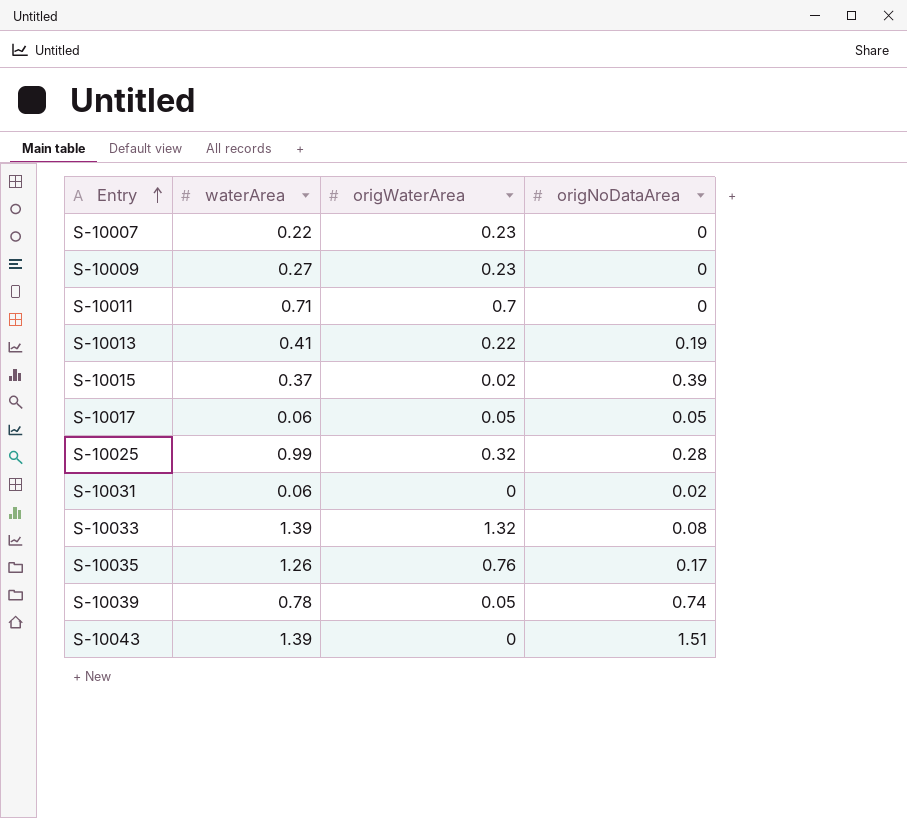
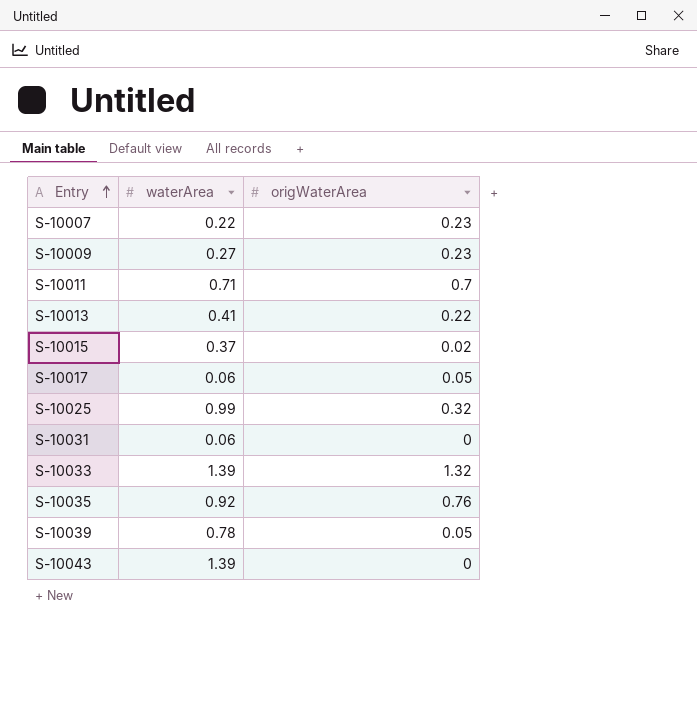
column origNoDataArea | position: 4 -> none
S-10035 | waterArea: 1.26 -> 0.92

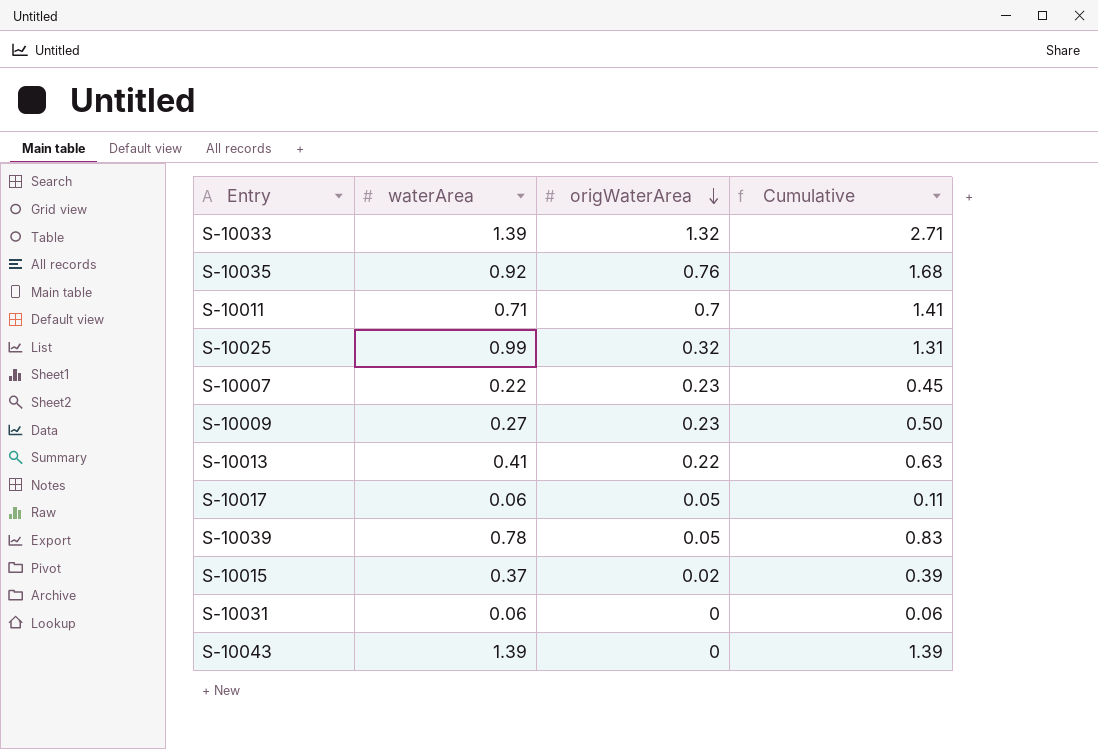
row order: Entry ascending -> origWaterArea descending
column Cumulative | formula: none -> [waterArea] + [origWaterArea]

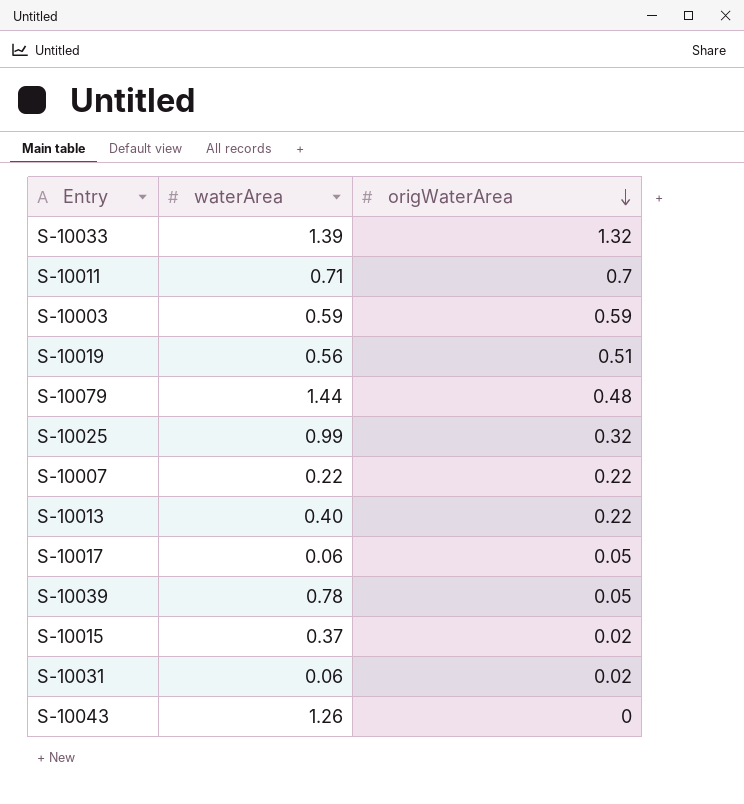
column Cumulative | formula: [waterArea] + [origWaterArea] -> none
row S-10035: 0.92 | 0.76 | 1.68 -> none
row S-10009: 0.27 | 0.23 | 0.50 -> none
row S-10003: none -> 0.59 | 0.59
row S-10019: none -> 0.56 | 0.51
row S-10079: none -> 1.44 | 0.48
S-10007 | origWaterArea: 0.23 -> 0.22
S-10013 | waterArea: 0.41 -> 0.40
S-10031 | origWaterArea: 0 -> 0.02
S-10043 | waterArea: 1.39 -> 1.26

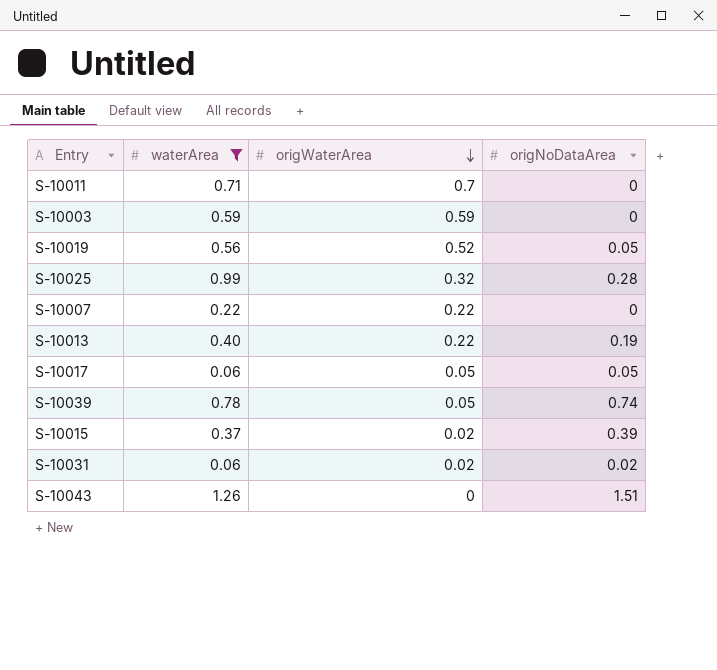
filter: none -> waterArea <= 1.26
column origNoDataArea | position: none -> 4
S-10019 | origWaterArea: 0.51 -> 0.52

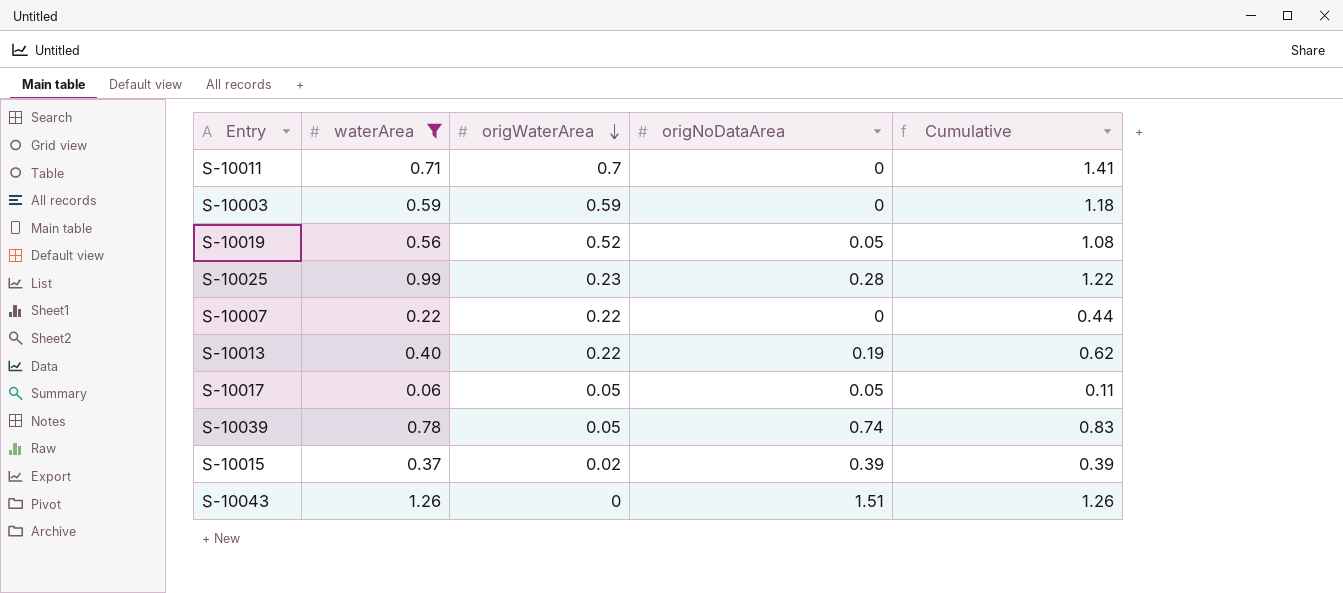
column Cumulative | formula: none -> [waterArea] + [origWaterArea]
row S-10031: 0.06 | 0.02 | 0.02 -> none
S-10025 | origWaterArea: 0.32 -> 0.23

